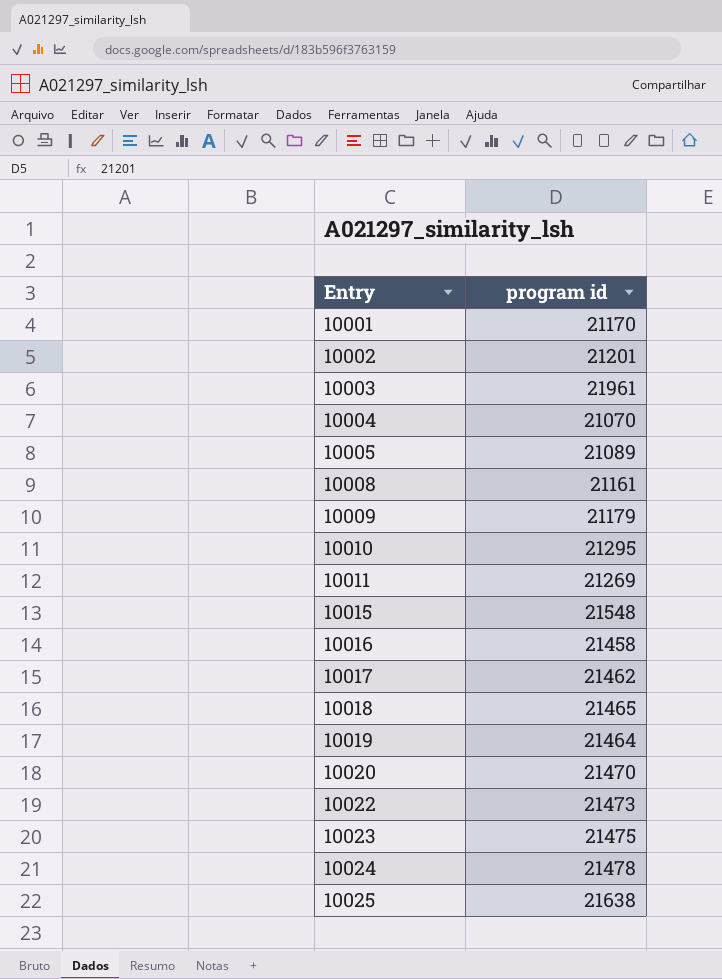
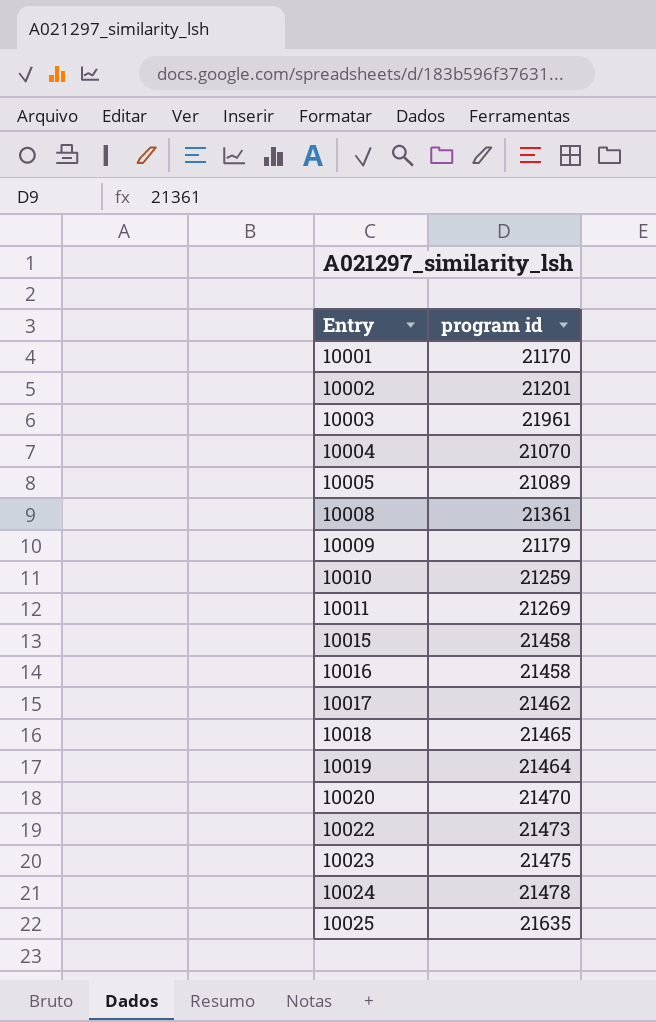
10008 | program id: 21161 -> 21361
10010 | program id: 21295 -> 21259
10015 | program id: 21548 -> 21458
10025 | program id: 21638 -> 21635

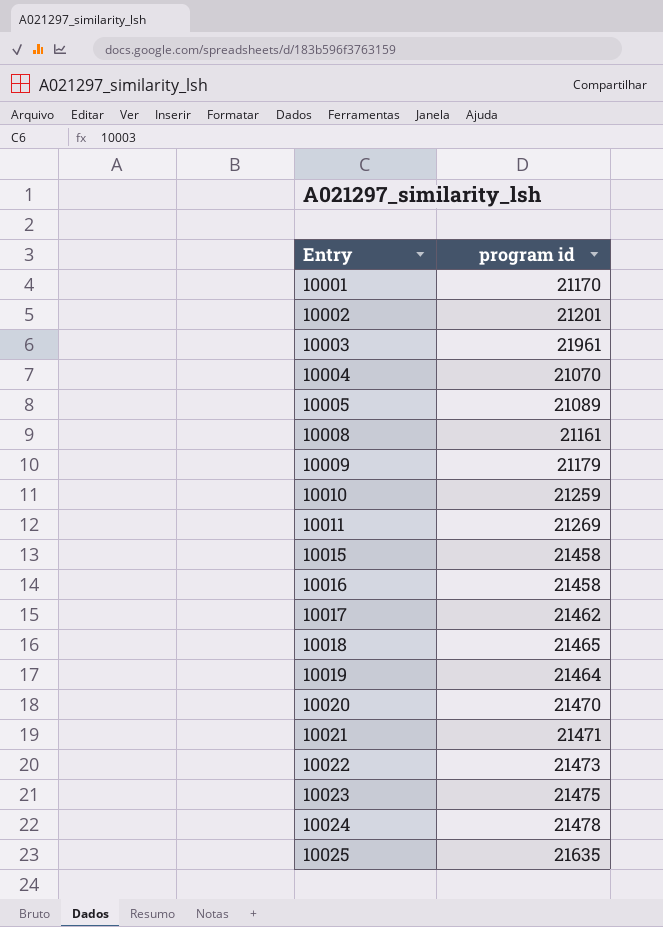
10008 | program id: 21361 -> 21161
row 10021: none -> 21471

